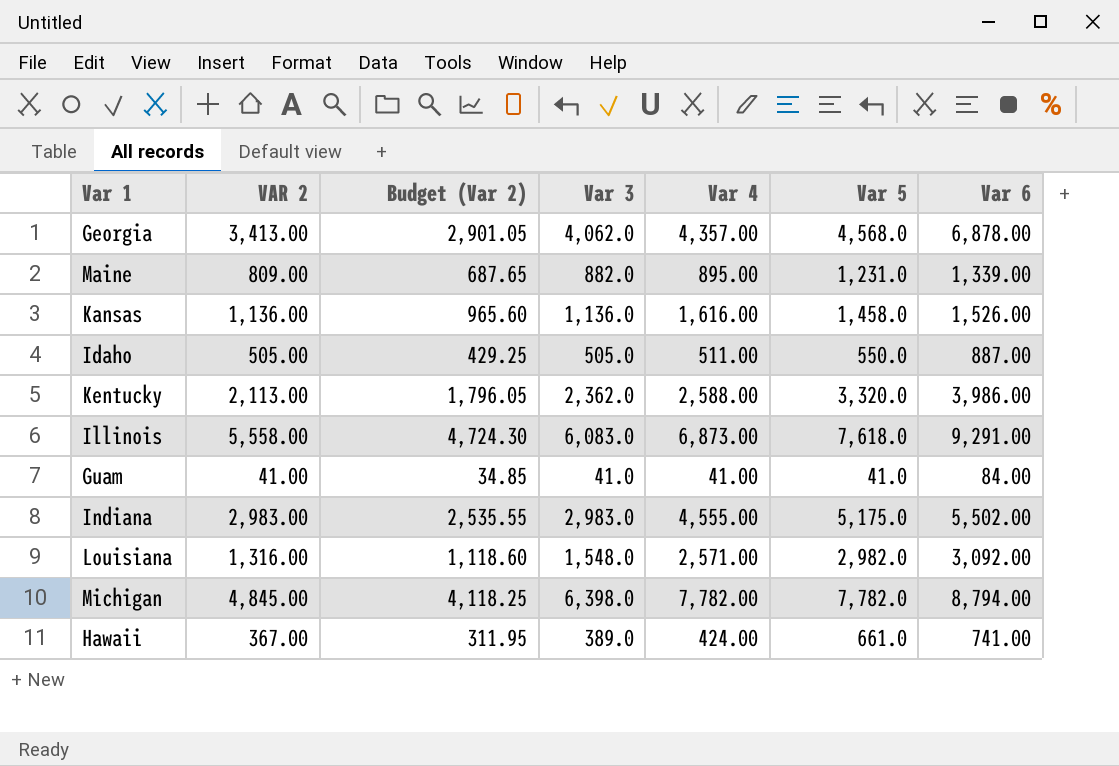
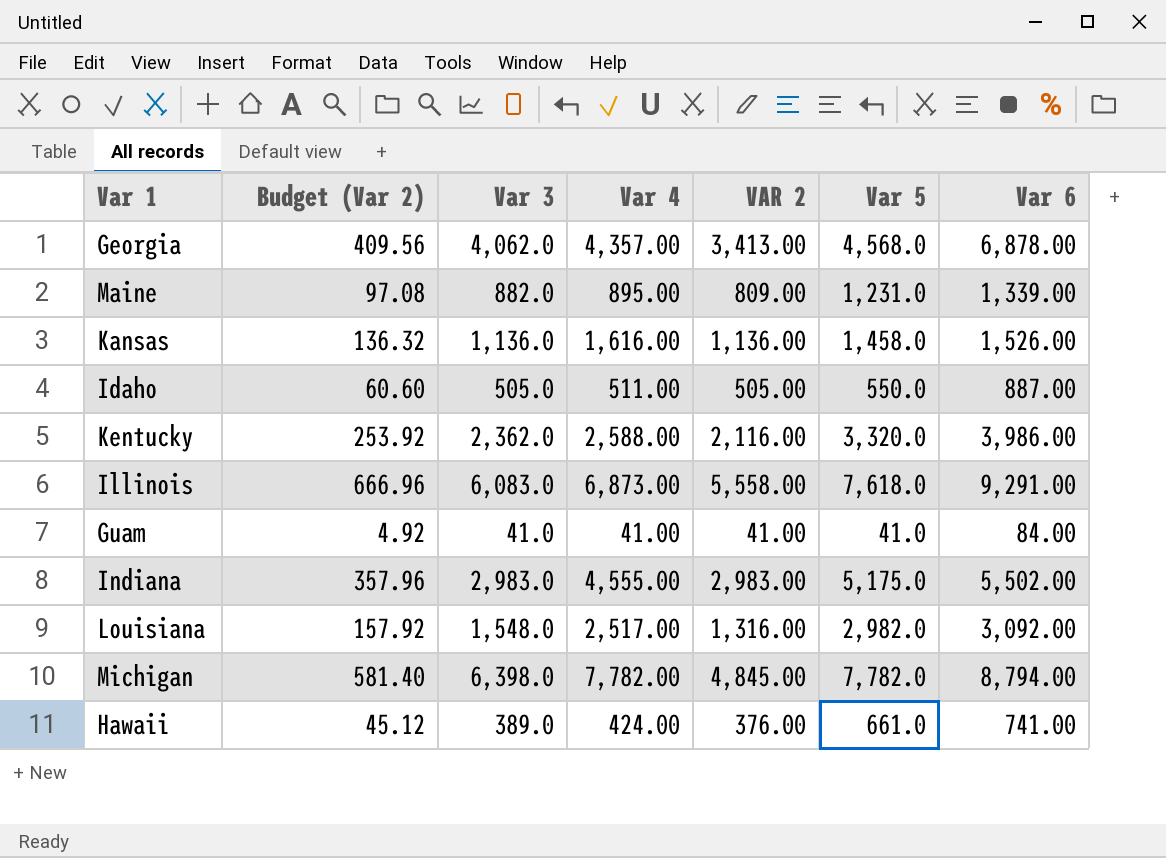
column Budget (Var 2) | formula: [VAR 2] * 0.85 -> [VAR 2] * 0.12
column VAR 2 | position: 2 -> 5
Kentucky | VAR 2: 2,113.00 -> 2,116.00
Louisiana | Var 4: 2,571.00 -> 2,517.00
Hawaii | VAR 2: 367.00 -> 376.00

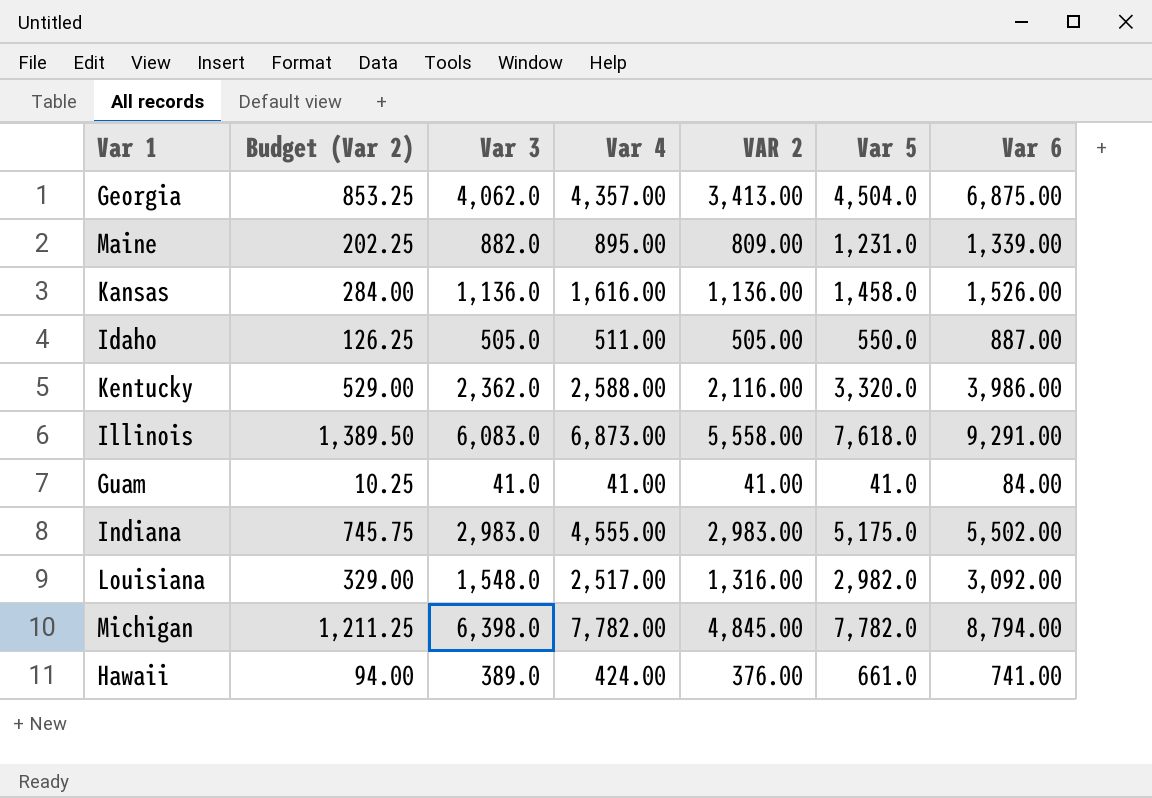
column Budget (Var 2) | formula: [VAR 2] * 0.12 -> [VAR 2] * 0.25
Georgia | Var 5: 4,568.0 -> 4,504.0
Georgia | Var 6: 6,878.00 -> 6,875.00

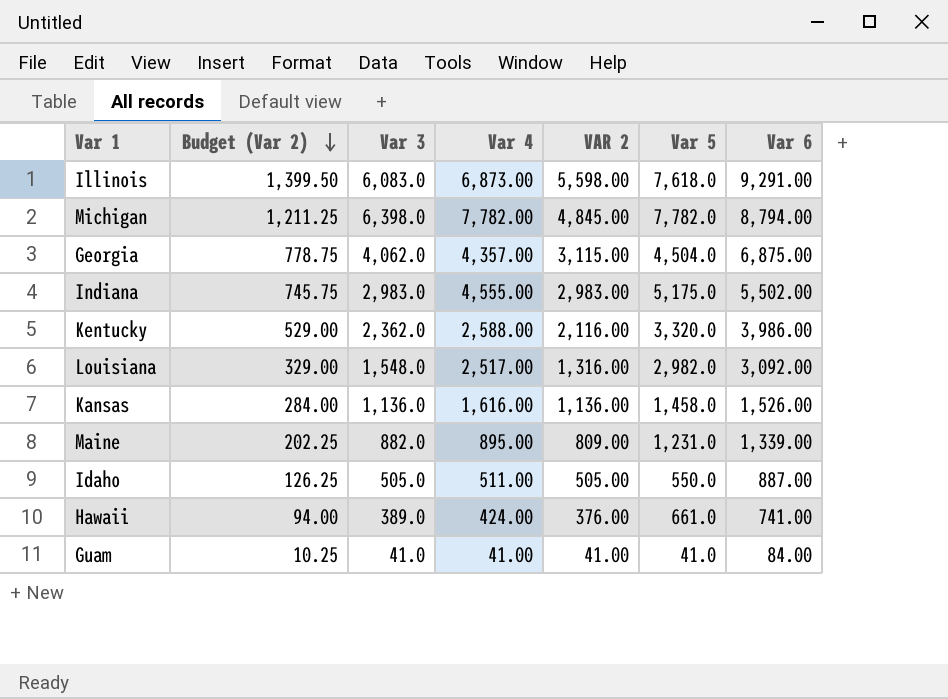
row order: none -> Budget (Var 2) descending
Illinois | Budget (Var 2): 1,389.50 -> 1,399.50
Illinois | VAR 2: 5,558.00 -> 5,598.00
Georgia | Budget (Var 2): 853.25 -> 778.75
Georgia | VAR 2: 3,413.00 -> 3,115.00

